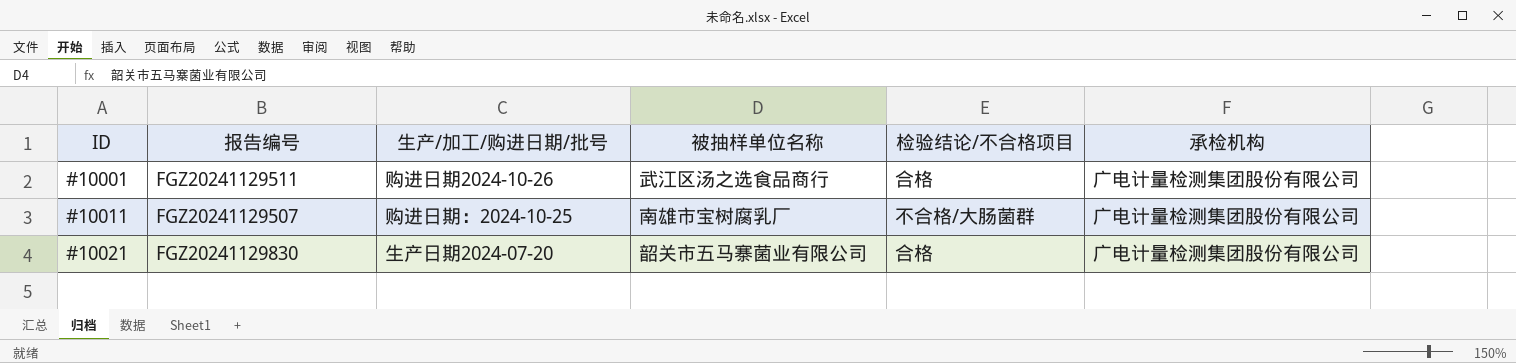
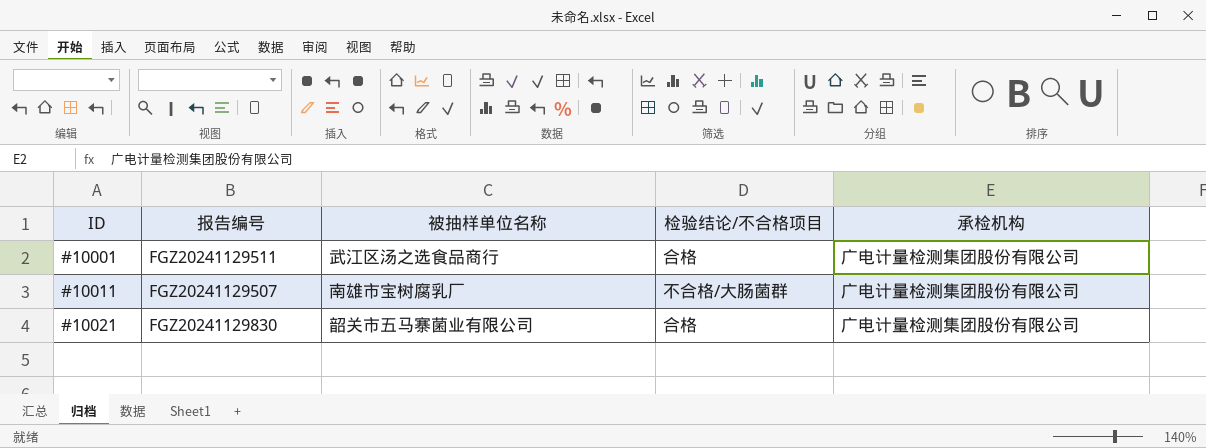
column 生产/加工/购进日期/批号 | position: 3 -> none

